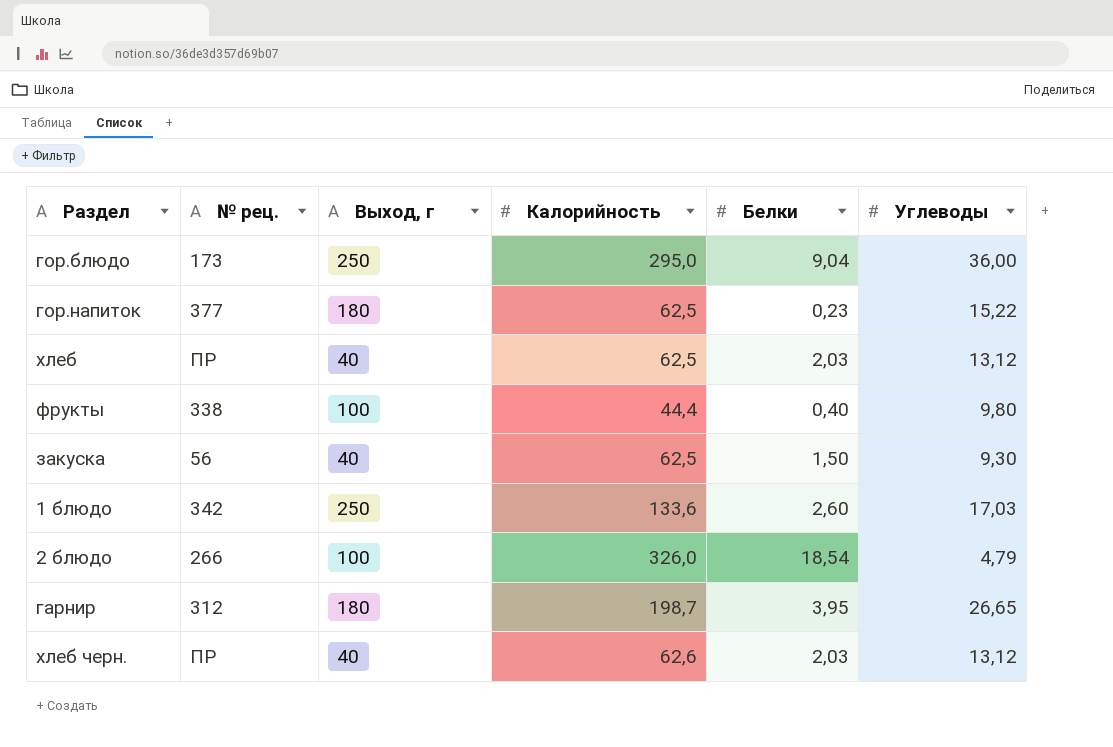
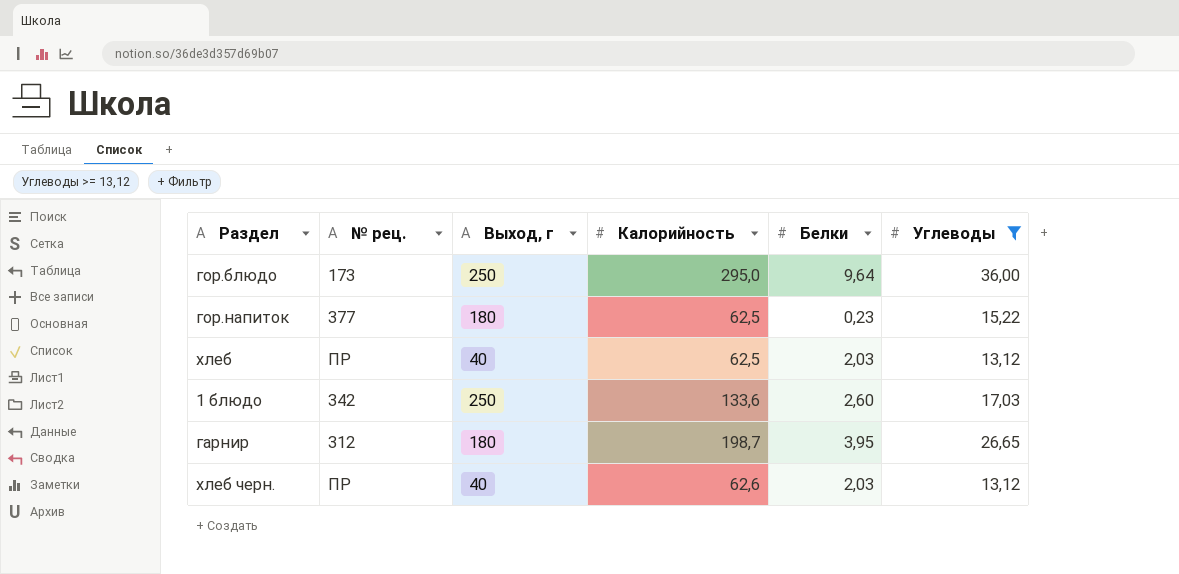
filter: none -> Углеводы >= 13,12
гор.блюдо | Белки: 9,04 -> 9,64

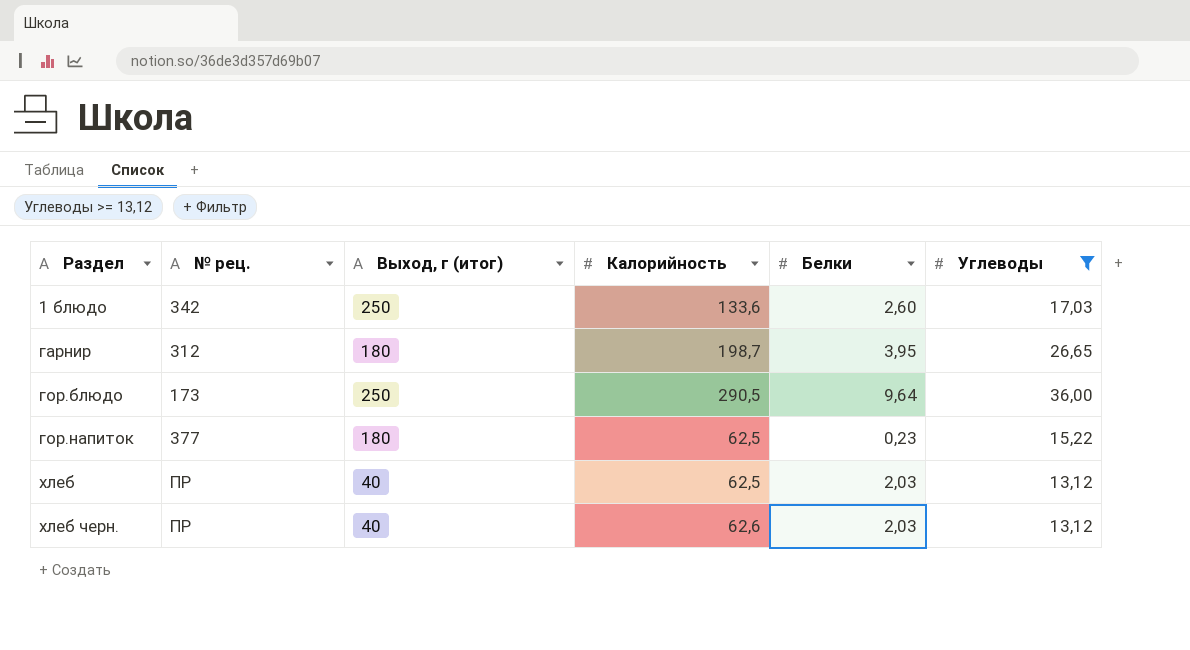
row order: none -> Раздел ascending
column name: Выход, г -> Выход, г (итог)
гор.блюдо | Калорийность: 295,0 -> 290,5

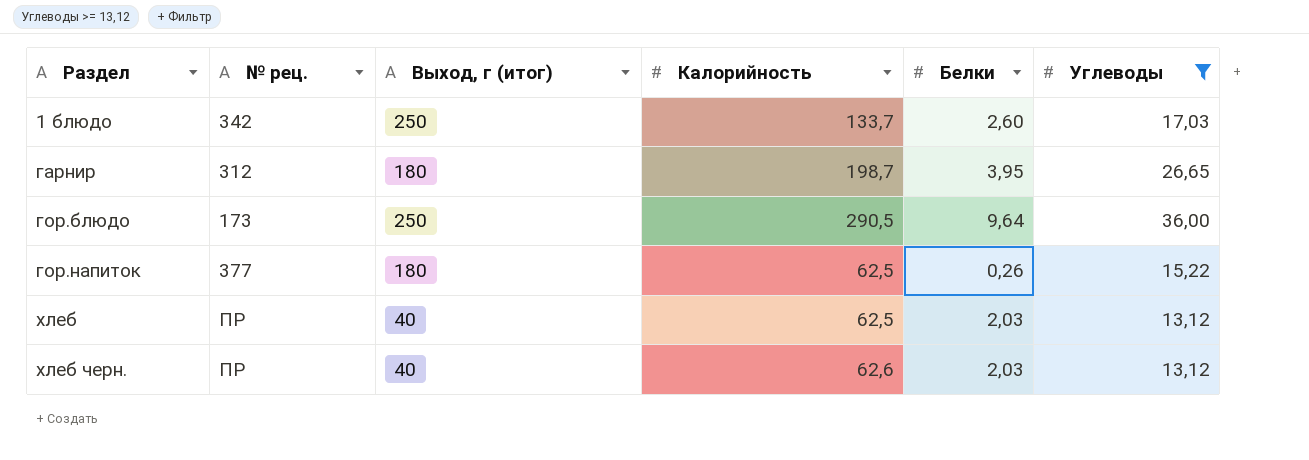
1 блюдо | Калорийность: 133,6 -> 133,7
гор.напиток | Белки: 0,23 -> 0,26

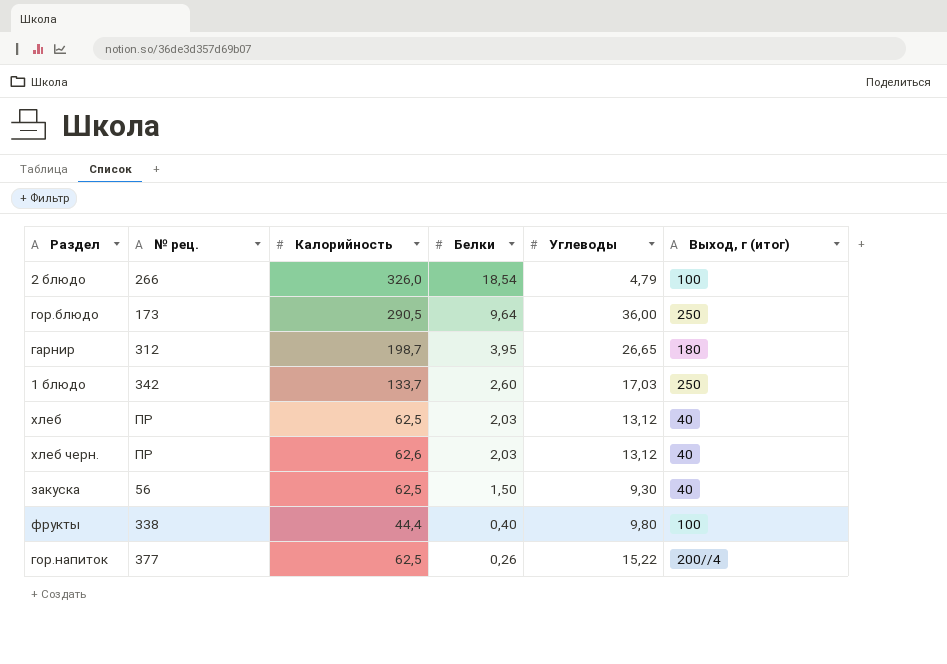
filter: Углеводы >= 13,12 -> none
row order: Раздел ascending -> Белки descending
column Выход, г (итог) | position: 3 -> 6
гор.напиток | Выход, г (итог): 180 -> 200//4

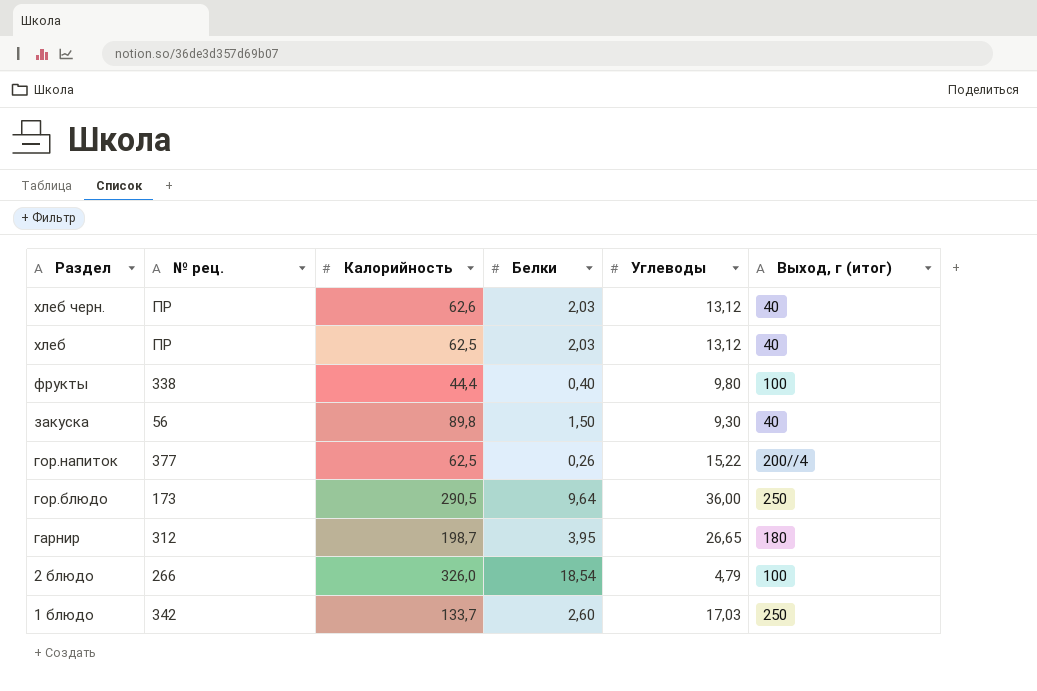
row order: Белки descending -> Раздел descending
закуска | Калорийность: 62,5 -> 89,8

